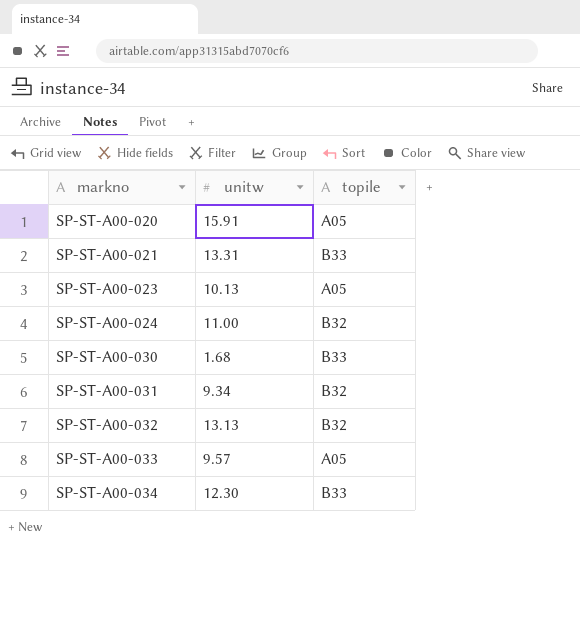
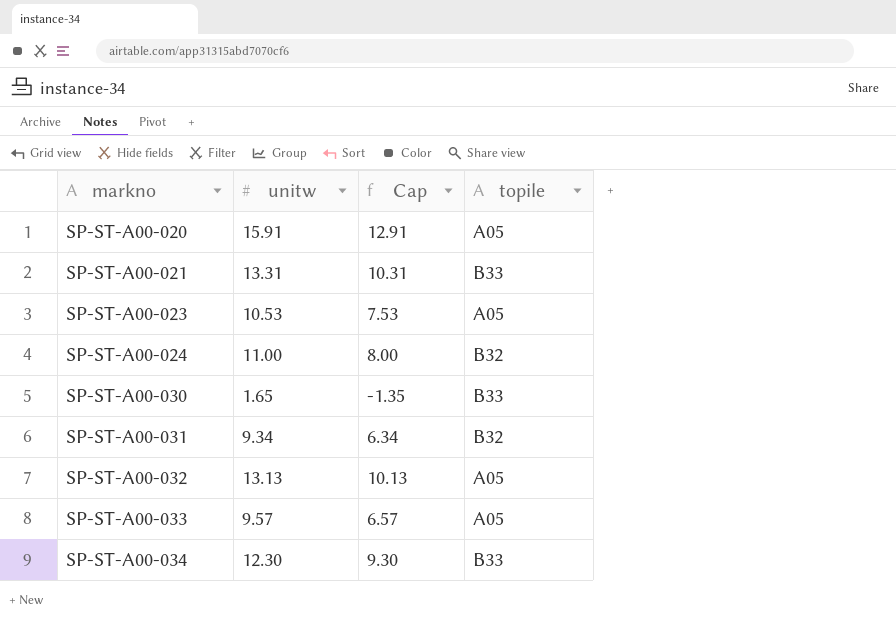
column Cap | formula: none -> [unitw] - 3
SP-ST-A00-023 | unitw: 10.13 -> 10.53
SP-ST-A00-030 | unitw: 1.68 -> 1.65
SP-ST-A00-032 | topile: B32 -> A05

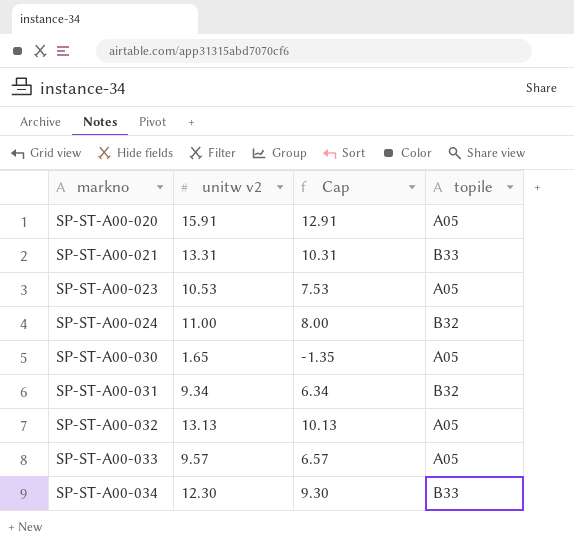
column name: unitw -> unitw v2
SP-ST-A00-030 | topile: B33 -> A05

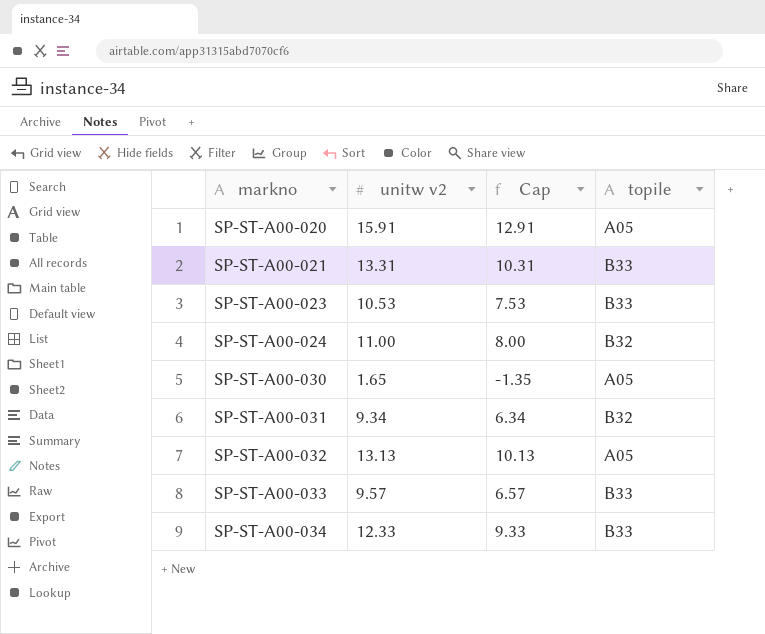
SP-ST-A00-023 | topile: A05 -> B33
SP-ST-A00-033 | topile: A05 -> B33
SP-ST-A00-034 | unitw v2: 12.30 -> 12.33
SP-ST-A00-034 | Cap: 9.30 -> 9.33

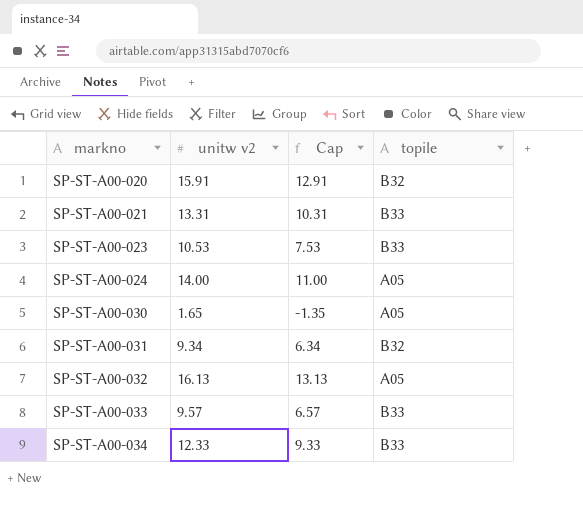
SP-ST-A00-020 | topile: A05 -> B32
SP-ST-A00-024 | unitw v2: 11.00 -> 14.00
SP-ST-A00-024 | Cap: 8.00 -> 11.00
SP-ST-A00-024 | topile: B32 -> A05
SP-ST-A00-032 | unitw v2: 13.13 -> 16.13
SP-ST-A00-032 | Cap: 10.13 -> 13.13

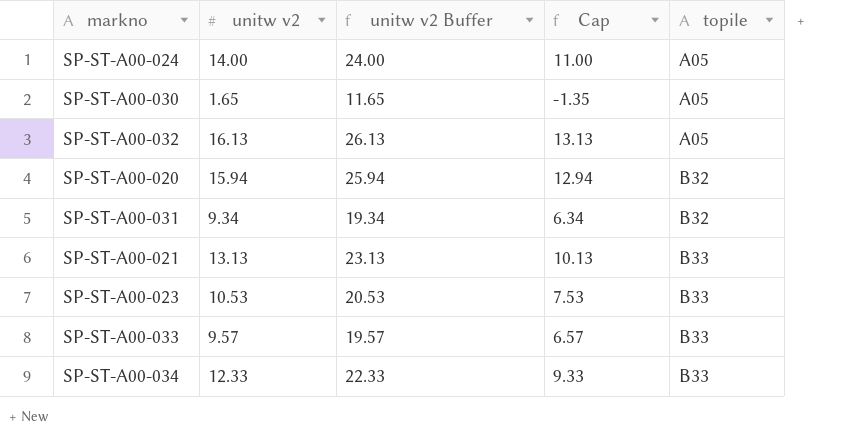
row order: markno ascending -> topile ascending
column unitw v2 Buffer | formula: none -> [unitw v2] + 10
SP-ST-A00-020 | unitw v2: 15.91 -> 15.94
SP-ST-A00-020 | Cap: 12.91 -> 12.94
SP-ST-A00-021 | unitw v2: 13.31 -> 13.13
SP-ST-A00-021 | Cap: 10.31 -> 10.13

